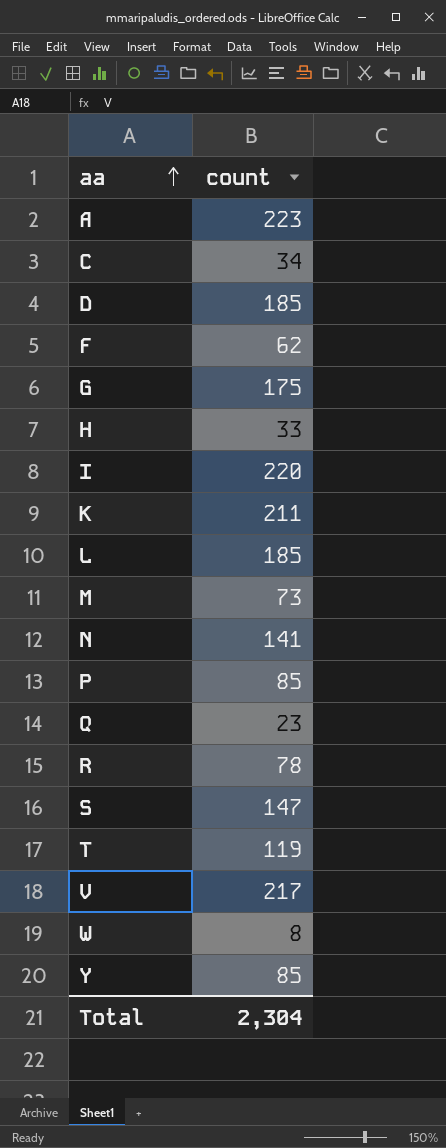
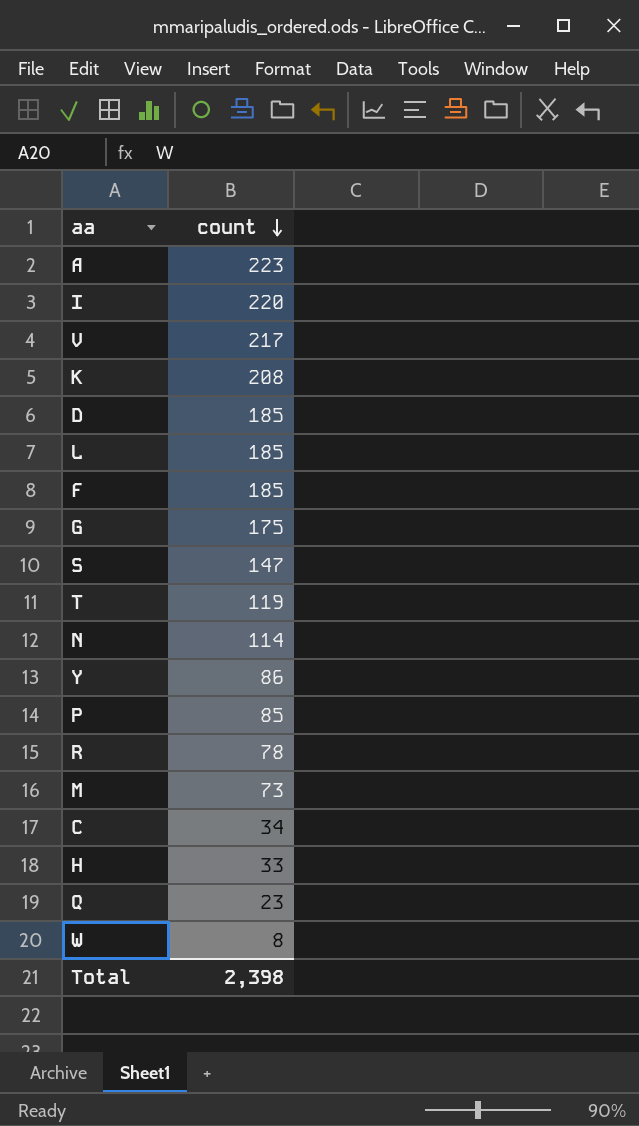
row order: aa ascending -> count descending
K | count: 211 -> 208
F | count: 62 -> 185
N | count: 141 -> 114
Y | count: 85 -> 86
Total | count: 2,304 -> 2,398

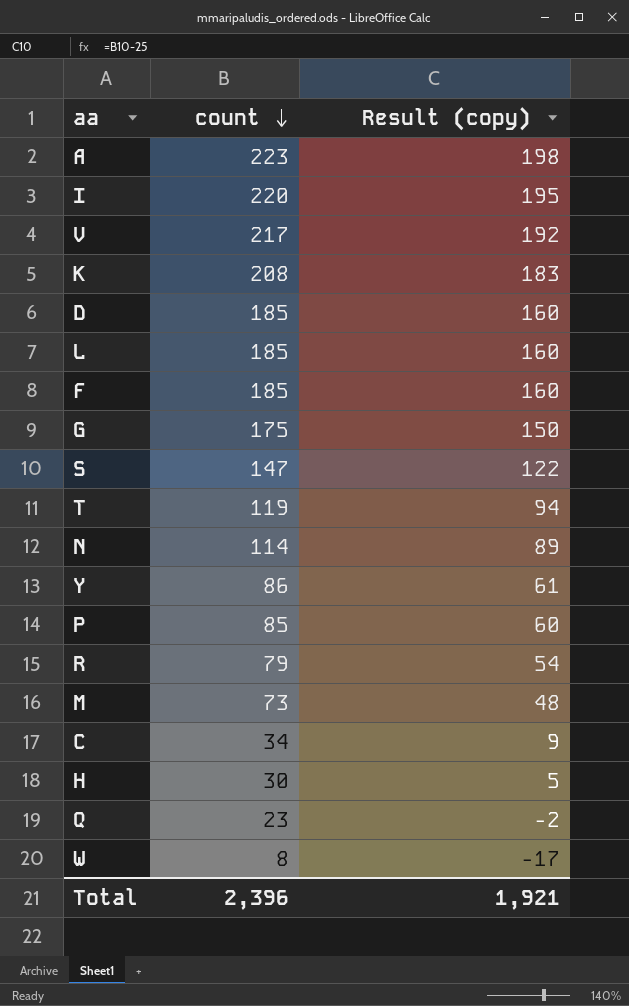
column Result (copy) | formula: none -> [count] - 25
R | count: 78 -> 79
H | count: 33 -> 30
Total | count: 2,398 -> 2,396

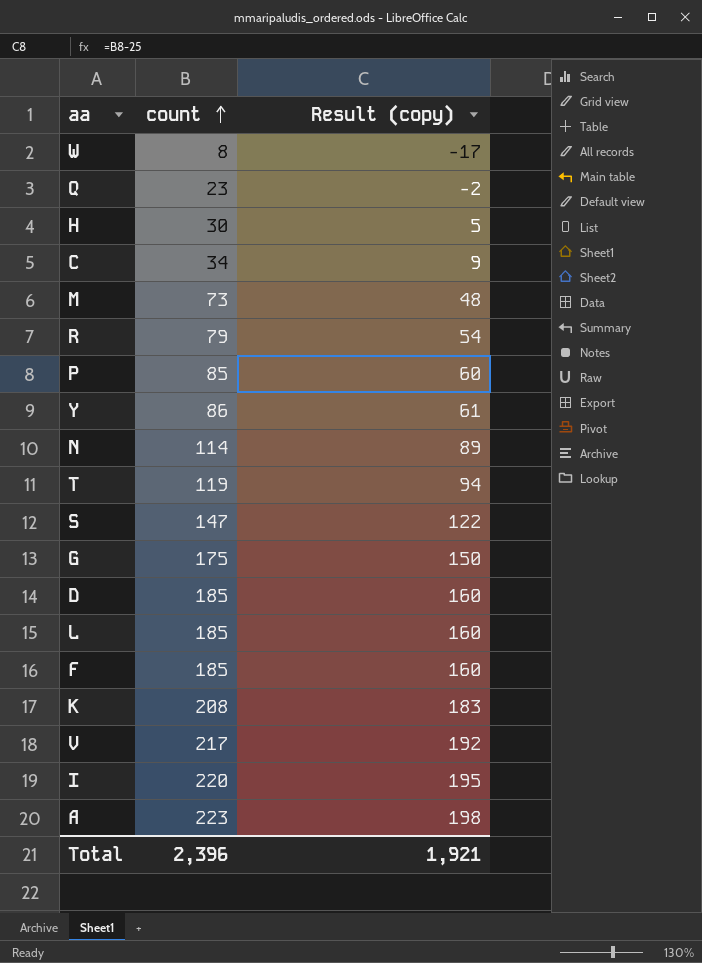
row order: count descending -> count ascending

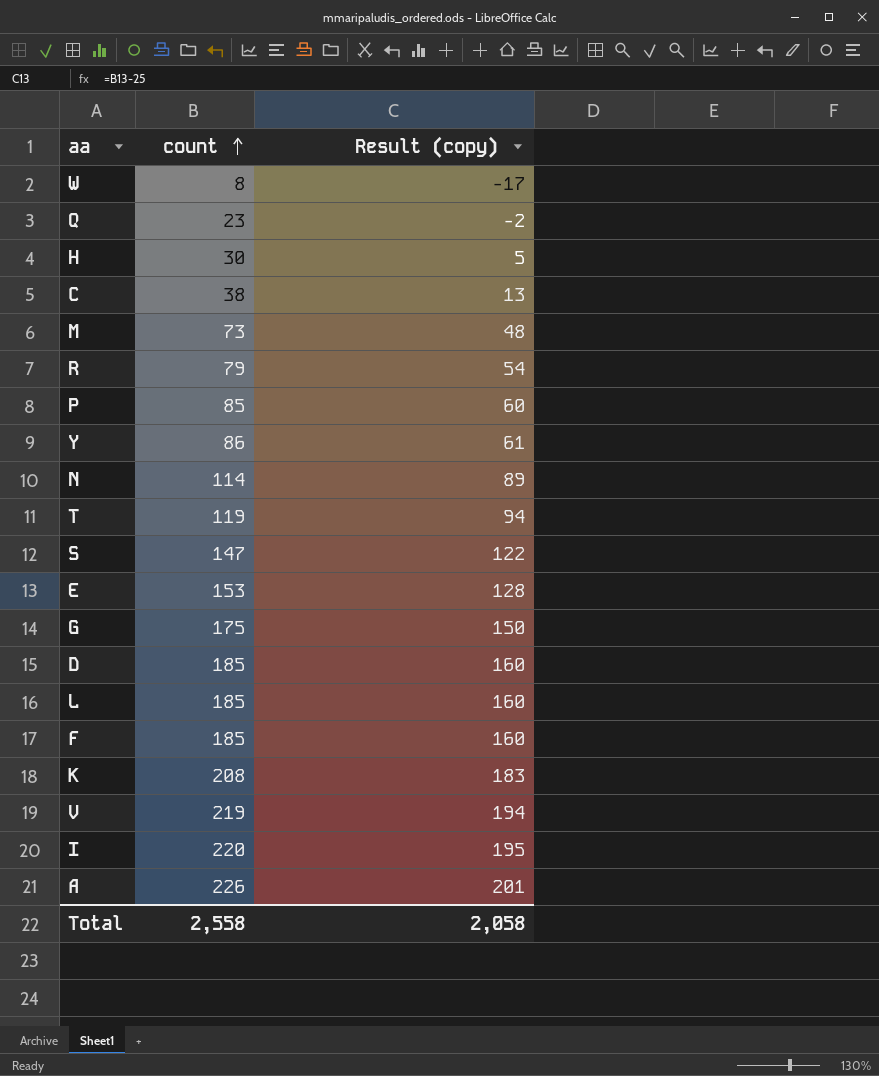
C | count: 34 -> 38
C | Result (copy): 9 -> 13
row E: none -> 153 | 128
V | count: 217 -> 219
V | Result (copy): 192 -> 194
A | count: 223 -> 226
A | Result (copy): 198 -> 201
Total | count: 2,396 -> 2,558
Total | Result (copy): 1,921 -> 2,058

